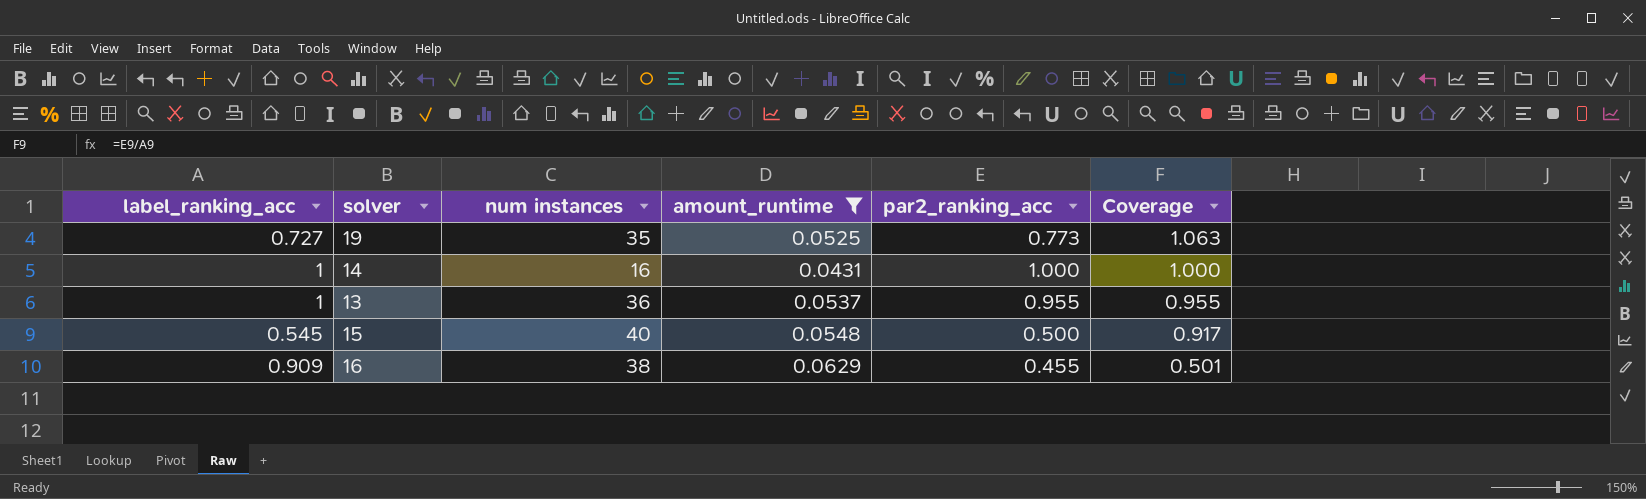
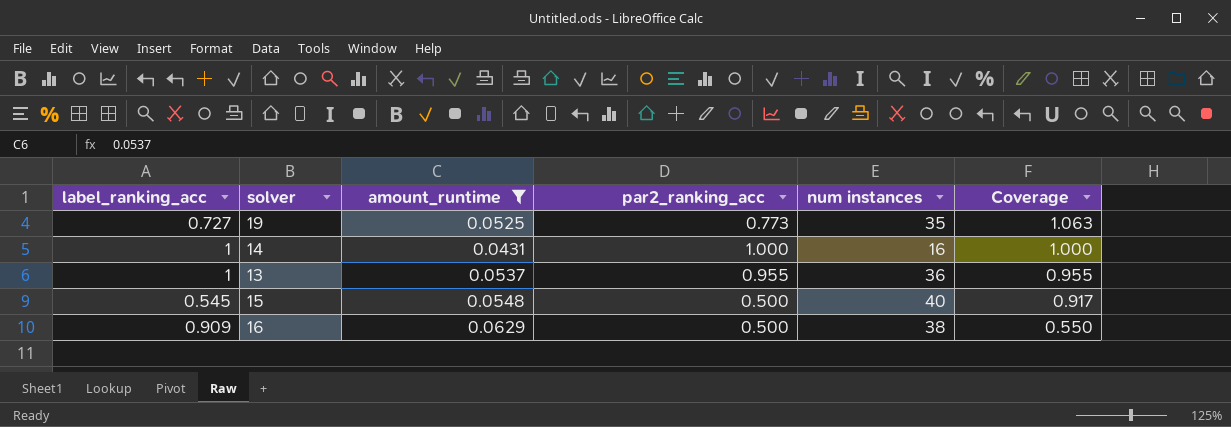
column num instances | position: 3 -> 5
16 | par2_ranking_acc: 0.455 -> 0.500
16 | Coverage: 0.501 -> 0.550

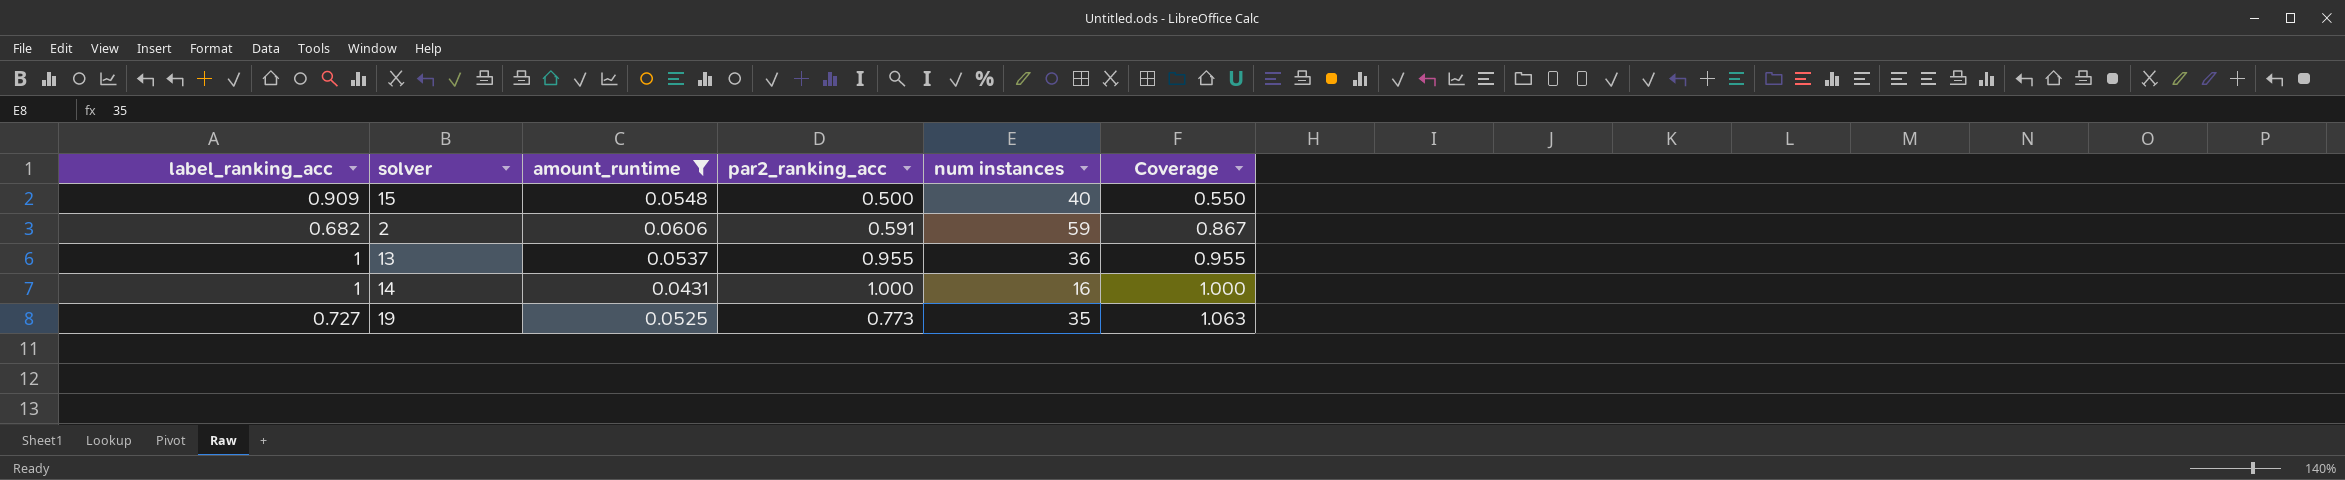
row order: Coverage descending -> Coverage ascending
row 16: 0.909 | 0.0629 | 0.500 | 38 | 0.550 -> none
15 | label_ranking_acc: 0.545 -> 0.909
15 | Coverage: 0.917 -> 0.550
row 2: none -> 0.682 | 0.0606 | 0.591 | 59 | 0.867

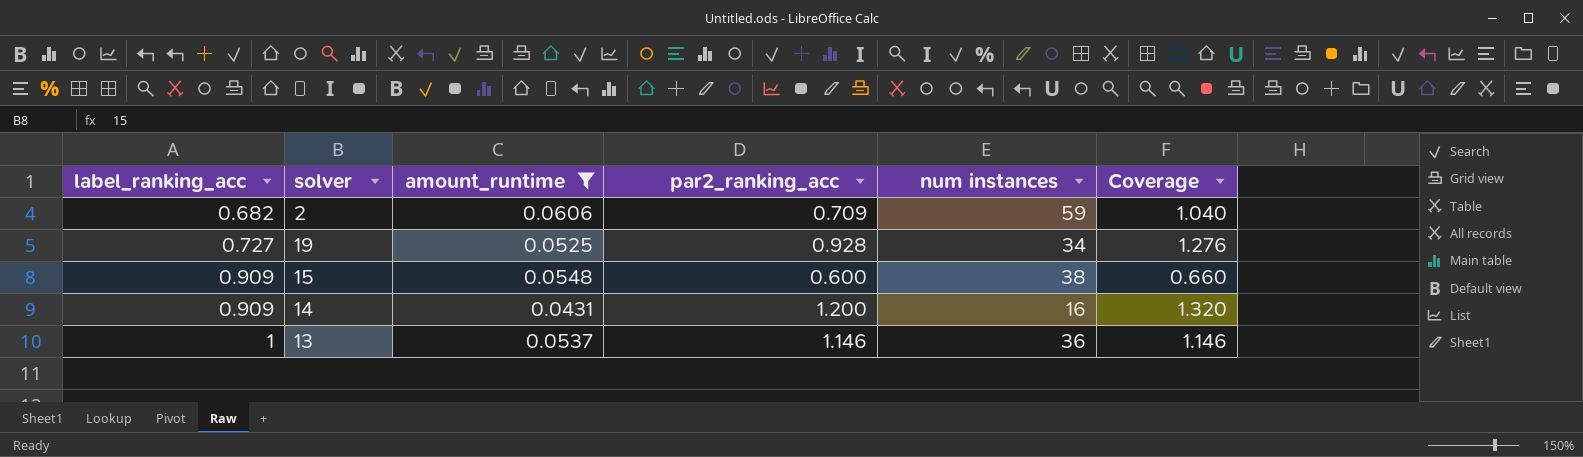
row order: Coverage ascending -> label_ranking_acc ascending
2 | par2_ranking_acc: 0.591 -> 0.709
2 | Coverage: 0.867 -> 1.040
19 | par2_ranking_acc: 0.773 -> 0.928
19 | num instances: 35 -> 34
19 | Coverage: 1.063 -> 1.276
15 | par2_ranking_acc: 0.500 -> 0.600
15 | num instances: 40 -> 38
15 | Coverage: 0.550 -> 0.660
14 | label_ranking_acc: 1 -> 0.909
14 | par2_ranking_acc: 1.000 -> 1.200
14 | Coverage: 1.000 -> 1.320
13 | par2_ranking_acc: 0.955 -> 1.146
13 | Coverage: 0.955 -> 1.146

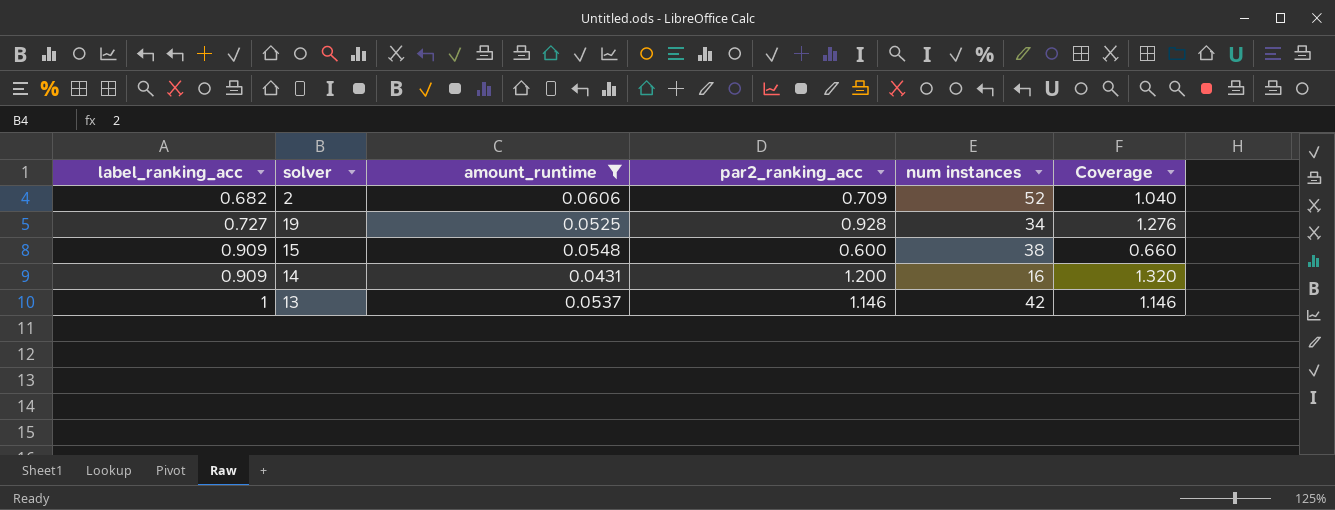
2 | num instances: 59 -> 52
13 | num instances: 36 -> 42

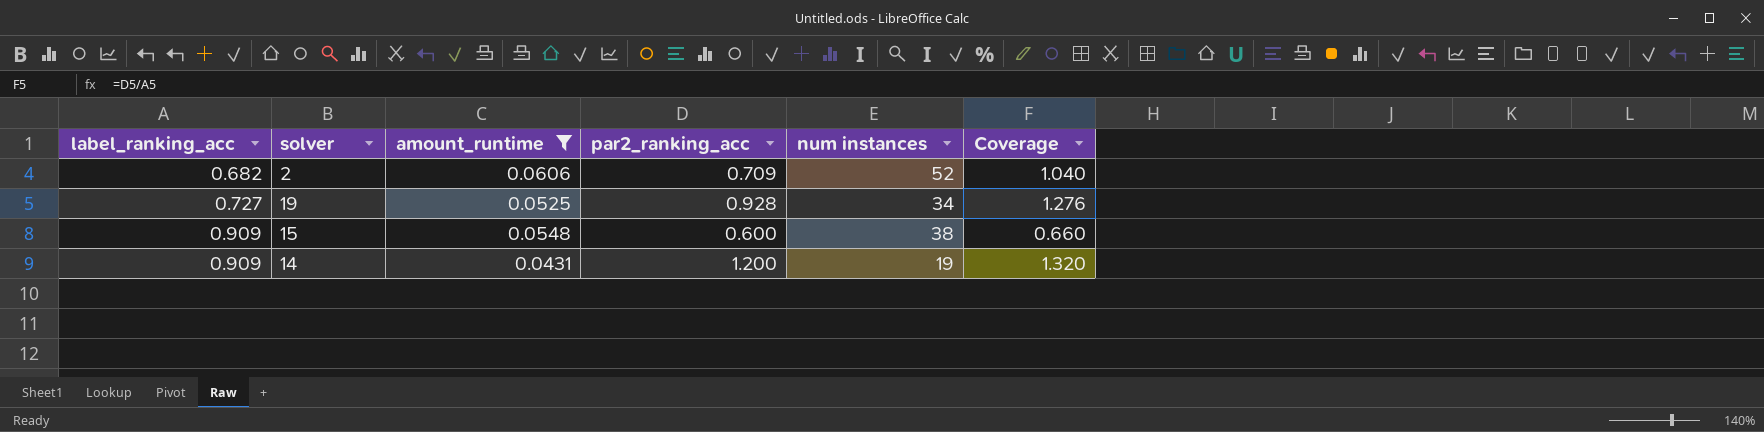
row 13: 1 | 0.0537 | 1.146 | 42 | 1.146 -> none
14 | num instances: 16 -> 19

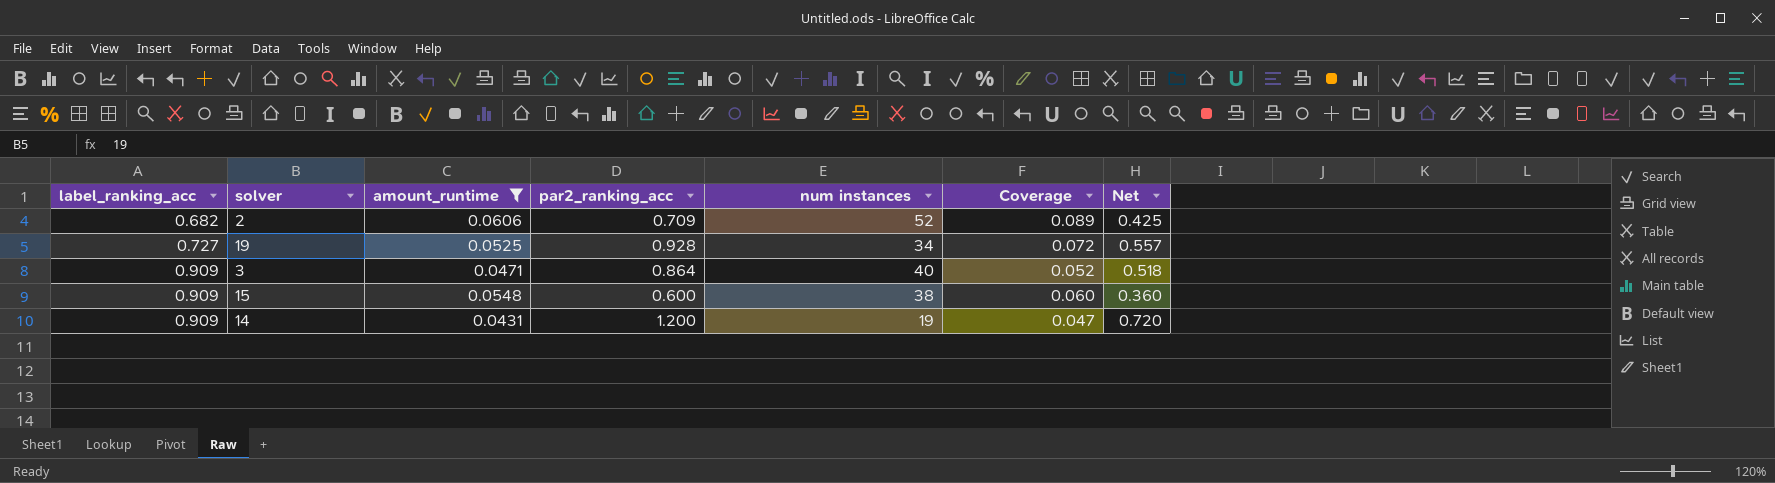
column Coverage | formula: [par2_ranking_acc] / [label_ranking_acc] -> [amount_runtime] / [label_ranking_acc]
column Net | formula: none -> [par2_ranking_acc] * 0.6
row 3: none -> 0.909 | 0.0471 | 0.864 | 40 | 0.052 | 0.518

